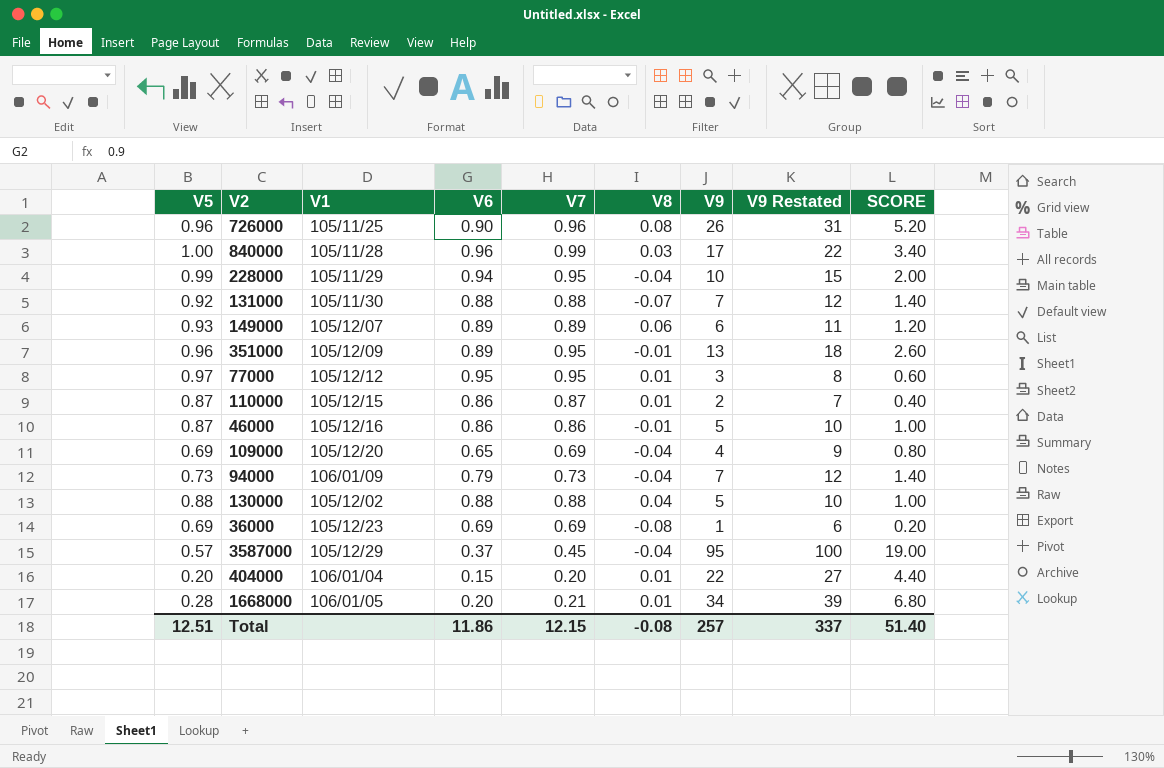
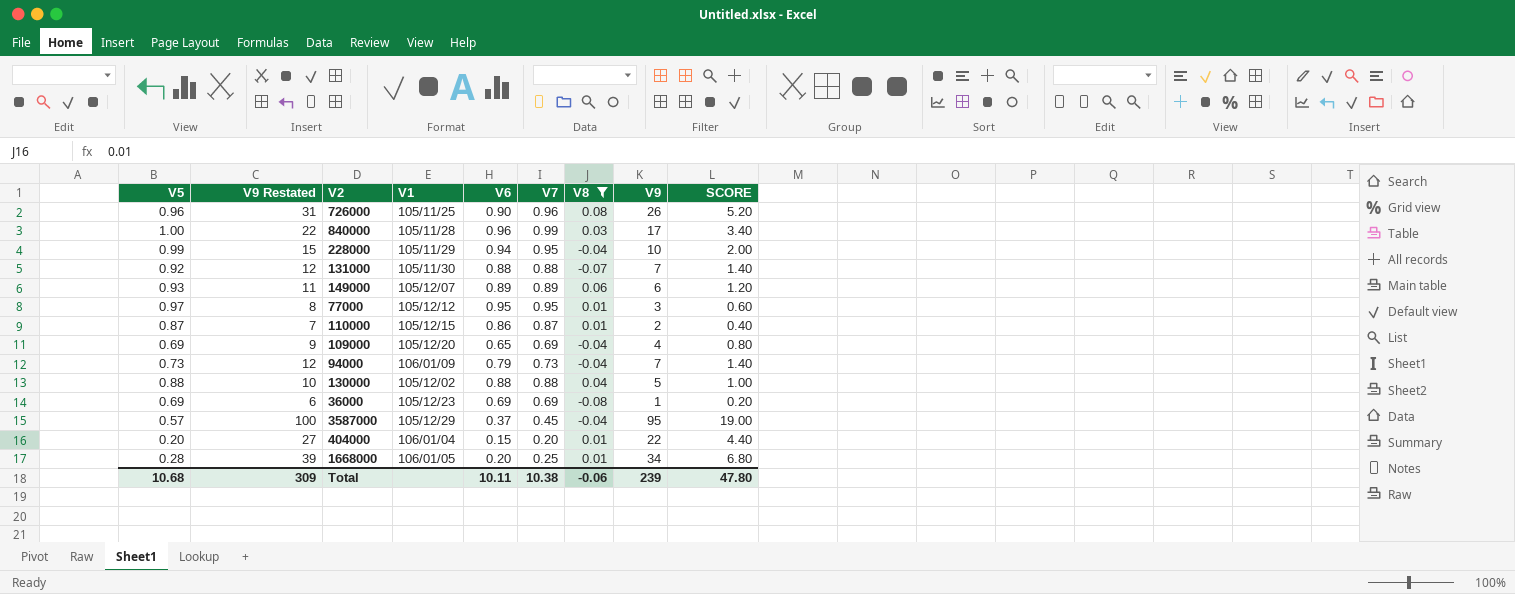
filter: none -> V8 != -0.01
column V9 Restated | position: 8 -> 2
1668000 | V7: 0.21 -> 0.25
Total | V5: 12.51 -> 10.68
Total | V9 Restated: 337 -> 309
Total | V6: 11.86 -> 10.11
Total | V7: 12.15 -> 10.38
Total | V8: -0.08 -> -0.06
Total | V9: 257 -> 239
Total | SCORE: 51.40 -> 47.80

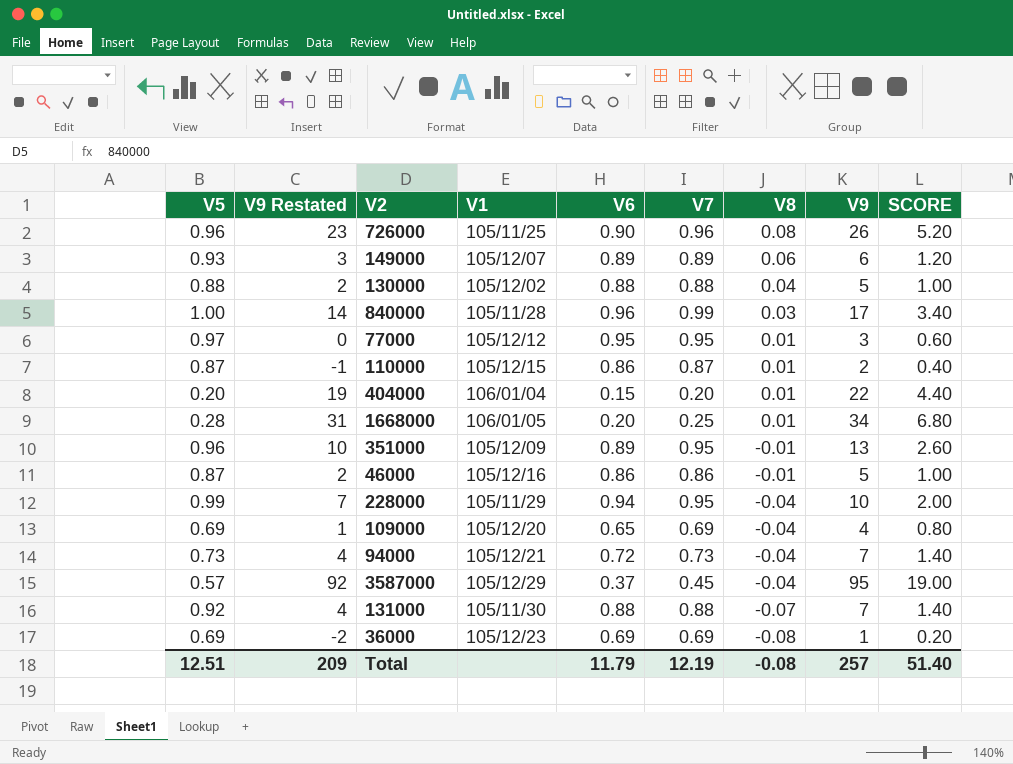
filter: V8 != -0.01 -> none
row order: none -> V8 descending
column V9 Restated | formula: [V9] + 5 -> [V9] - 3
94000 | V1: 106/01/09 -> 105/12/21
94000 | V6: 0.79 -> 0.72
Total | V5: 10.68 -> 12.51
Total | V9 Restated: 309 -> 209
Total | V6: 10.11 -> 11.79
Total | V7: 10.38 -> 12.19
Total | V8: -0.06 -> -0.08
Total | V9: 239 -> 257
Total | SCORE: 47.80 -> 51.40

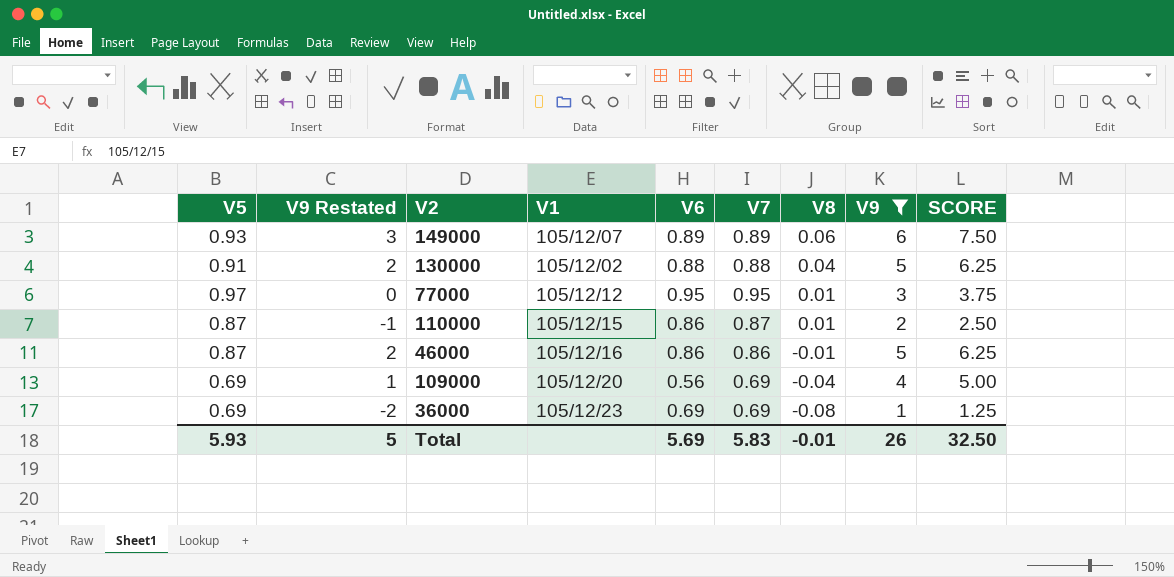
filter: none -> V9 <= 6
column SCORE | formula: [V9] * 0.2 -> [V9] * 1.25
130000 | V5: 0.88 -> 0.91
109000 | V6: 0.65 -> 0.56
Total | V5: 12.51 -> 5.93
Total | V9 Restated: 209 -> 5
Total | V6: 11.79 -> 5.69
Total | V7: 12.19 -> 5.83
Total | V8: -0.08 -> -0.01
Total | V9: 257 -> 26
Total | SCORE: 51.40 -> 32.50

